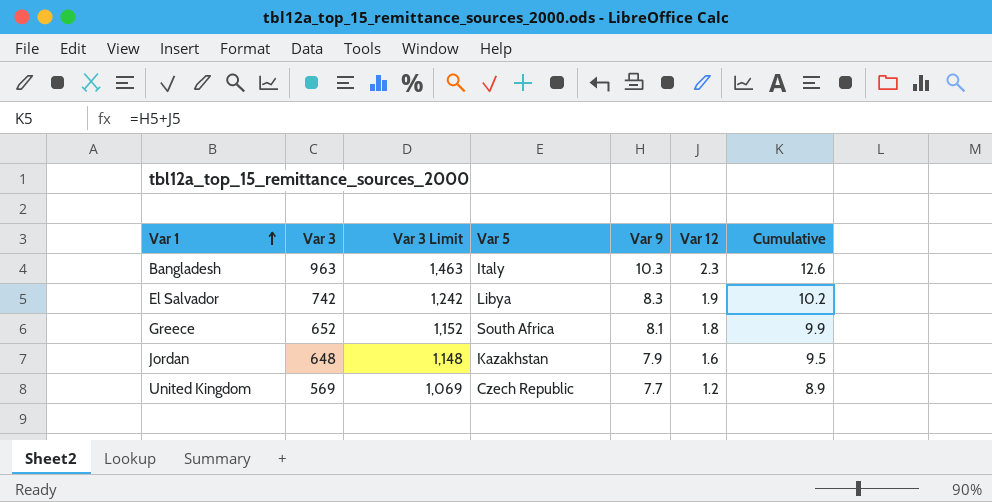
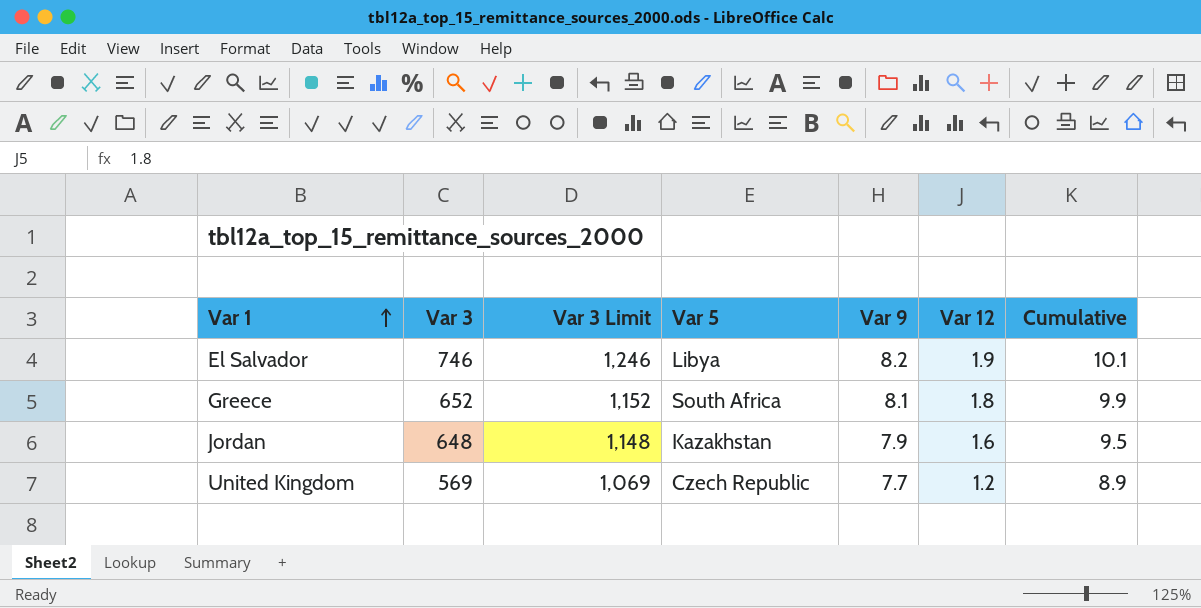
row Bangladesh: 963 | 1,463 | Italy | 10.3 | 2.3 | 12.6 -> none
El Salvador | Var 3: 742 -> 746
El Salvador | Var 3 Limit: 1,242 -> 1,246
El Salvador | Var 9: 8.3 -> 8.2
El Salvador | Cumulative: 10.2 -> 10.1

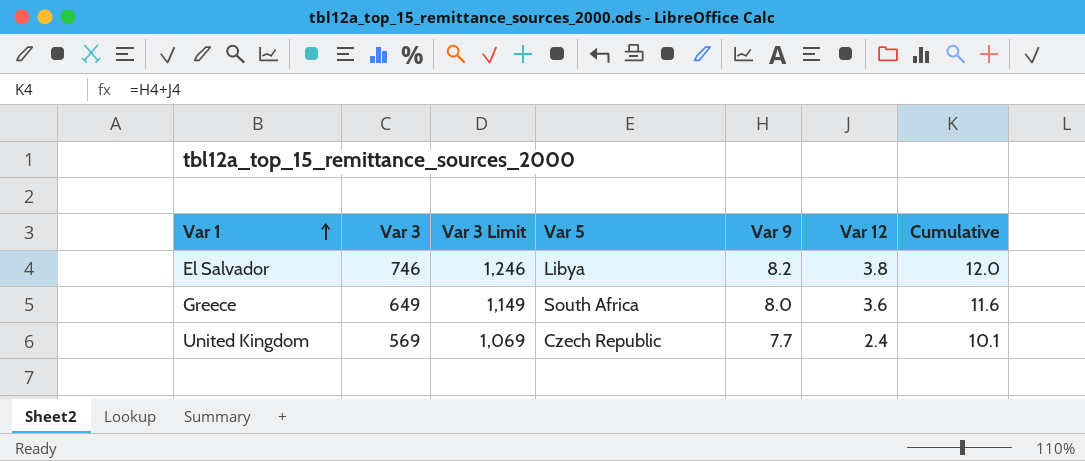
row Jordan: 648 | 1,148 | Kazakhstan | 7.9 | 1.6 | 9.5 -> none
El Salvador | Var 12: 1.9 -> 3.8
El Salvador | Cumulative: 10.1 -> 12.0
Greece | Var 3: 652 -> 649
Greece | Var 3 Limit: 1,152 -> 1,149
Greece | Var 9: 8.1 -> 8.0
Greece | Var 12: 1.8 -> 3.6
Greece | Cumulative: 9.9 -> 11.6
United Kingdom | Var 12: 1.2 -> 2.4
United Kingdom | Cumulative: 8.9 -> 10.1

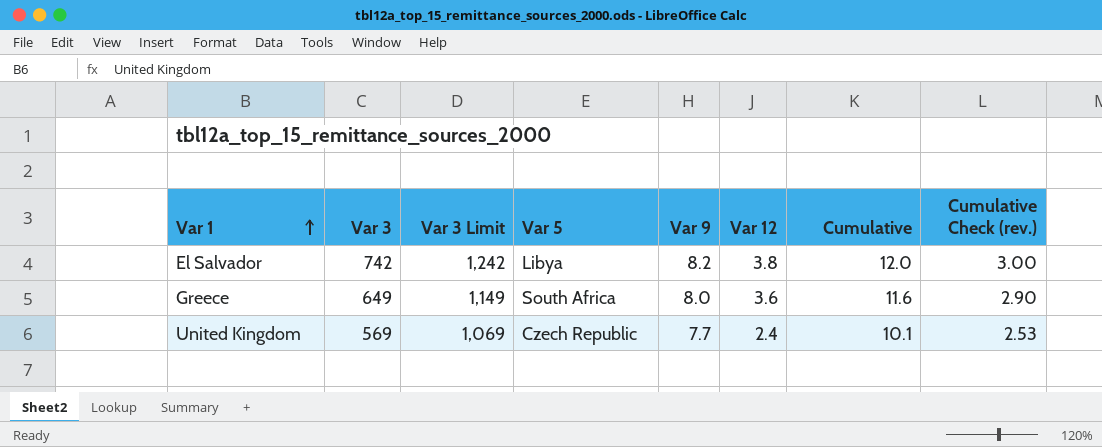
column Cumulative Check (rev.) | formula: none -> [Cumulative] * 0.25
El Salvador | Var 3: 746 -> 742
El Salvador | Var 3 Limit: 1,246 -> 1,242

